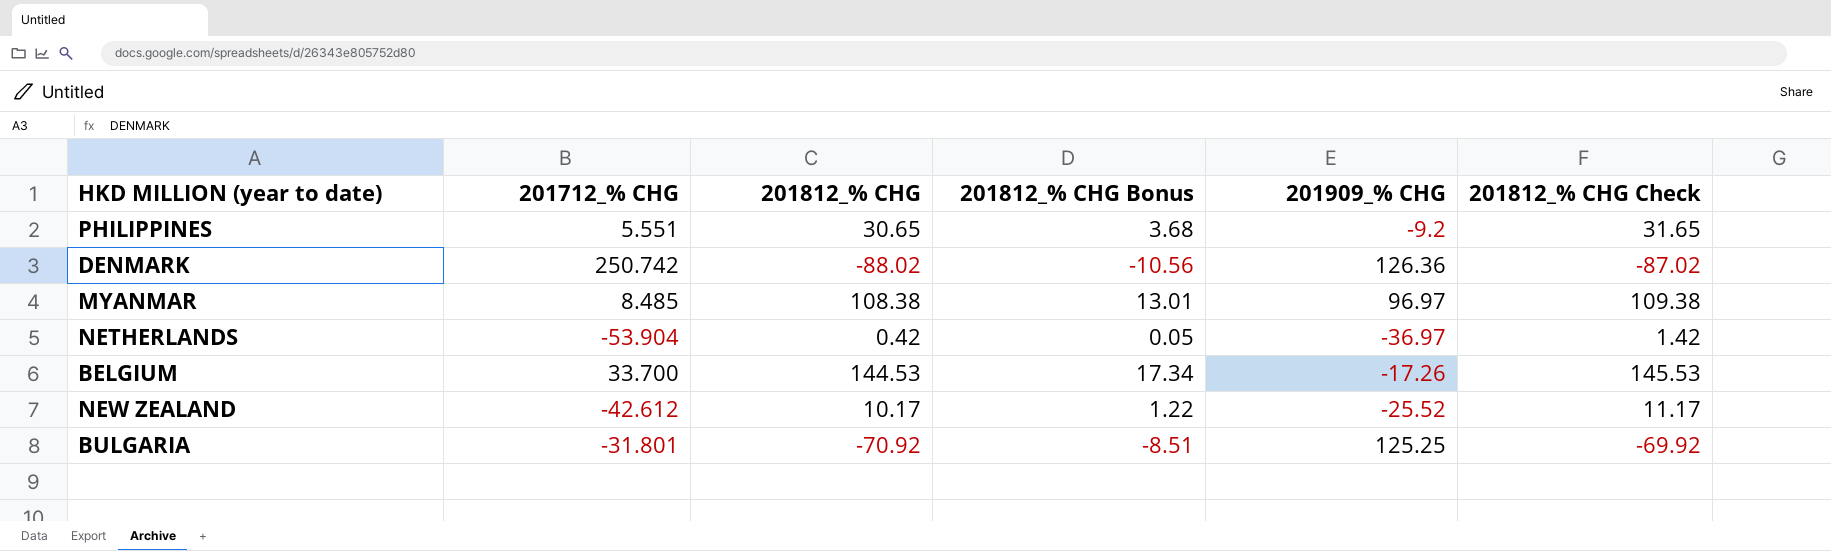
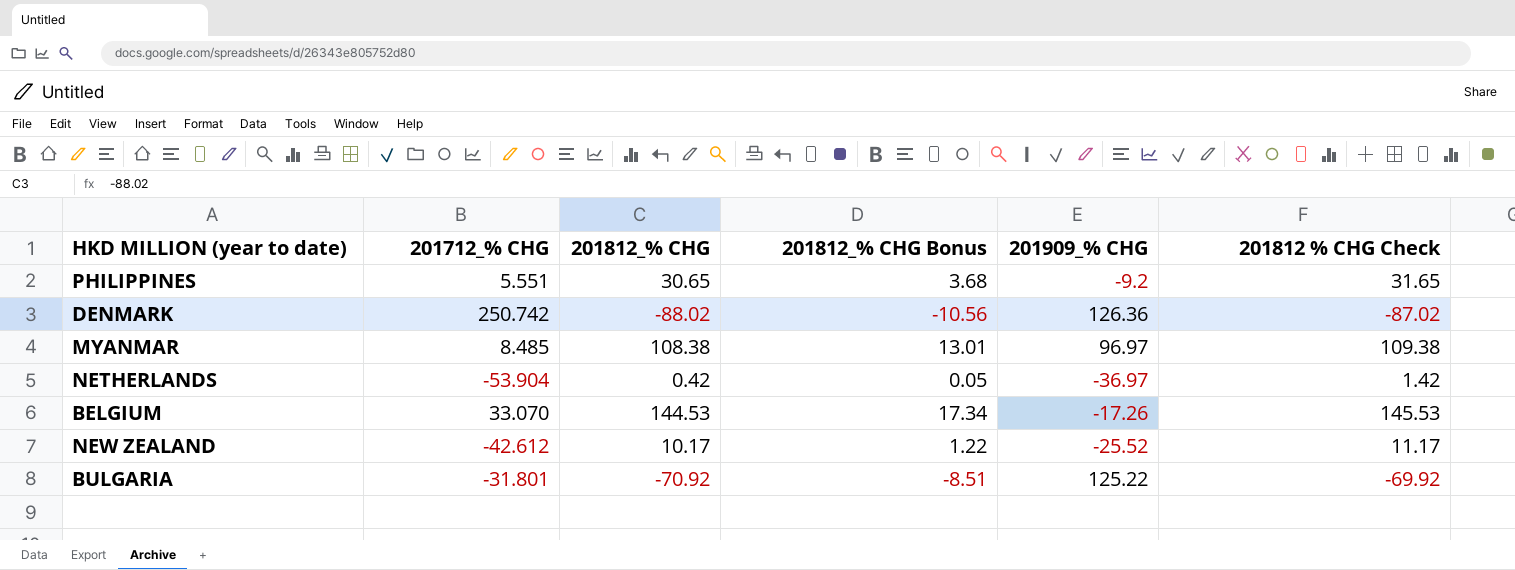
column name: 201812_% CHG Check -> 201812 % CHG Check
BELGIUM | 201712_% CHG: 33.700 -> 33.070
BULGARIA | 201909_% CHG: 125.25 -> 125.22

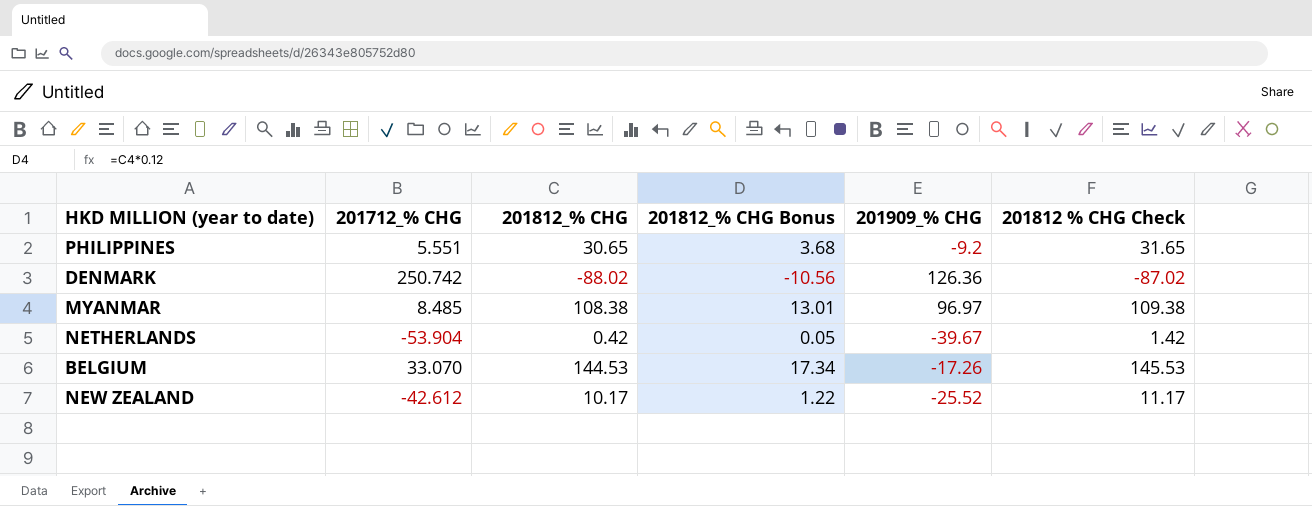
row BULGARIA: -31.801 | -70.92 | -8.51 | 125.22 | -69.92 -> none
NETHERLANDS | 201909_% CHG: -36.97 -> -39.67

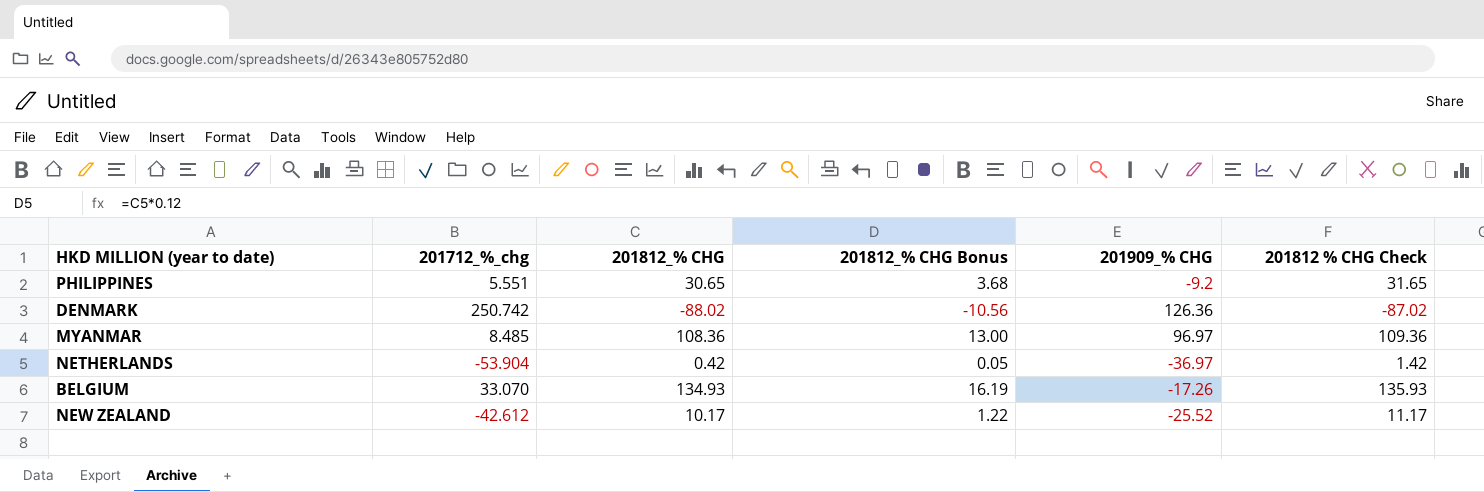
column name: 201712_% CHG -> 201712_%_chg
MYANMAR | 201812_% CHG: 108.38 -> 108.36
MYANMAR | 201812_% CHG Bonus: 13.01 -> 13.00
MYANMAR | 201812 % CHG Check: 109.38 -> 109.36
NETHERLANDS | 201909_% CHG: -39.67 -> -36.97
BELGIUM | 201812_% CHG: 144.53 -> 134.93
BELGIUM | 201812_% CHG Bonus: 17.34 -> 16.19
BELGIUM | 201812 % CHG Check: 145.53 -> 135.93

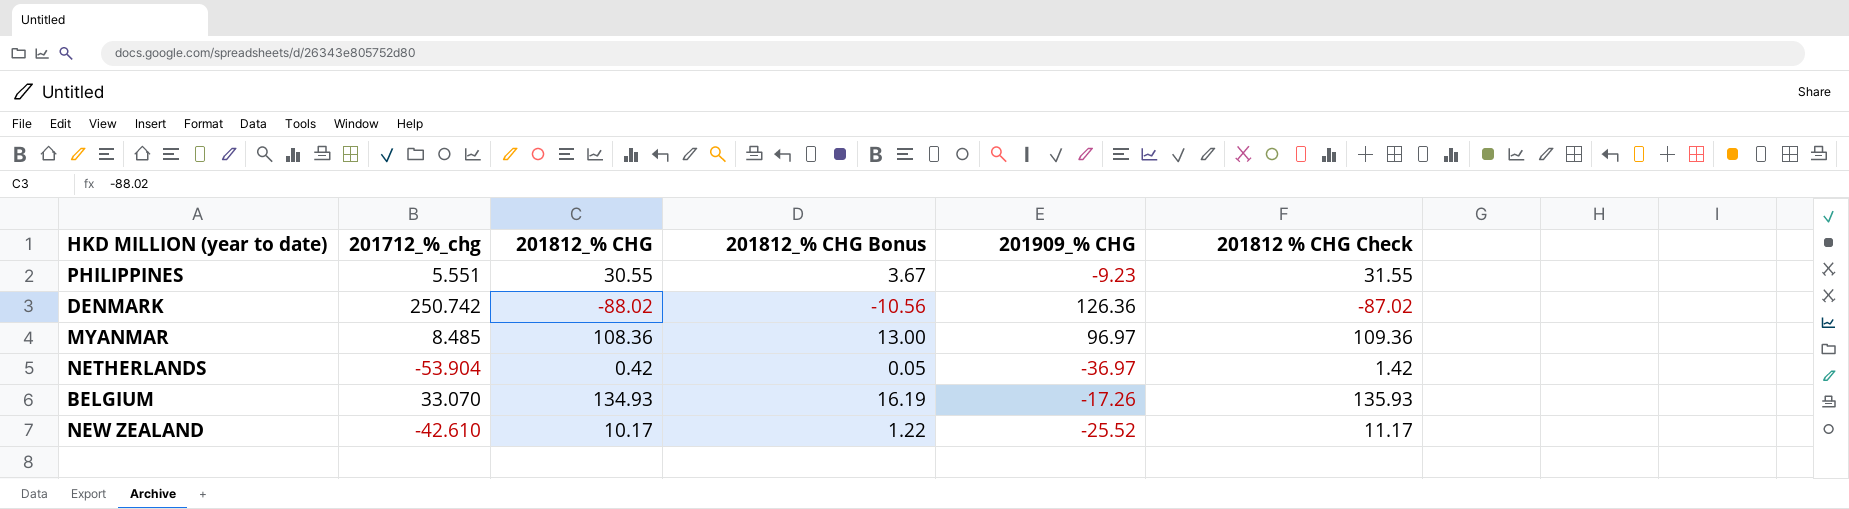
PHILIPPINES | 201812_% CHG: 30.65 -> 30.55
PHILIPPINES | 201812_% CHG Bonus: 3.68 -> 3.67
PHILIPPINES | 201909_% CHG: -9.2 -> -9.23
PHILIPPINES | 201812 % CHG Check: 31.65 -> 31.55
NEW ZEALAND | 201712_%_chg: -42.612 -> -42.610

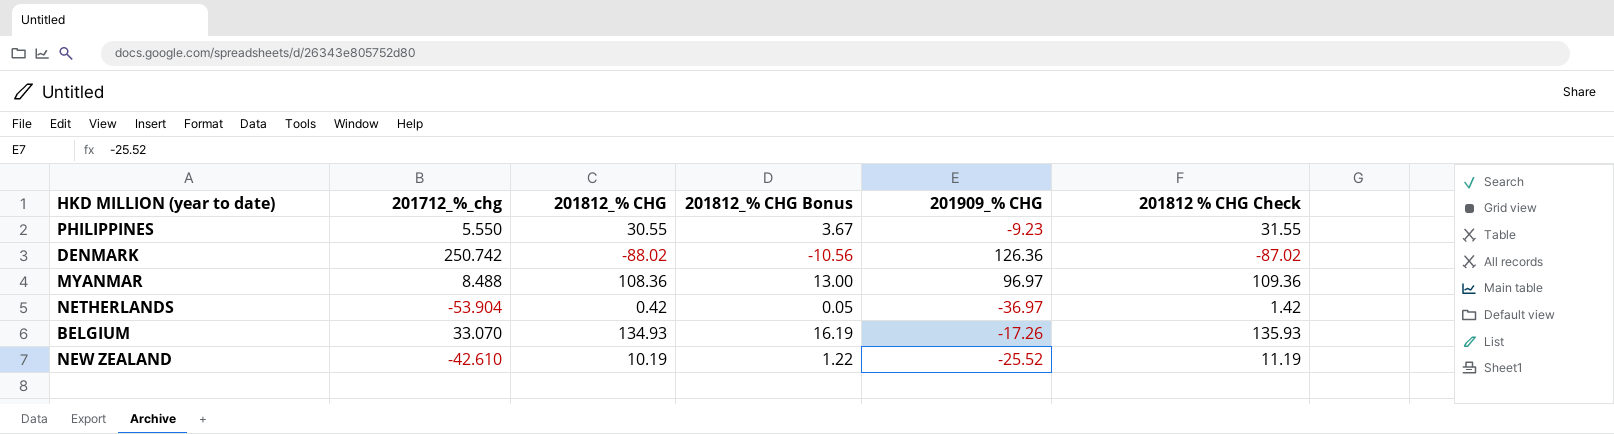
PHILIPPINES | 201712_%_chg: 5.551 -> 5.550
MYANMAR | 201712_%_chg: 8.485 -> 8.488
NEW ZEALAND | 201812_% CHG: 10.17 -> 10.19
NEW ZEALAND | 201812 % CHG Check: 11.17 -> 11.19

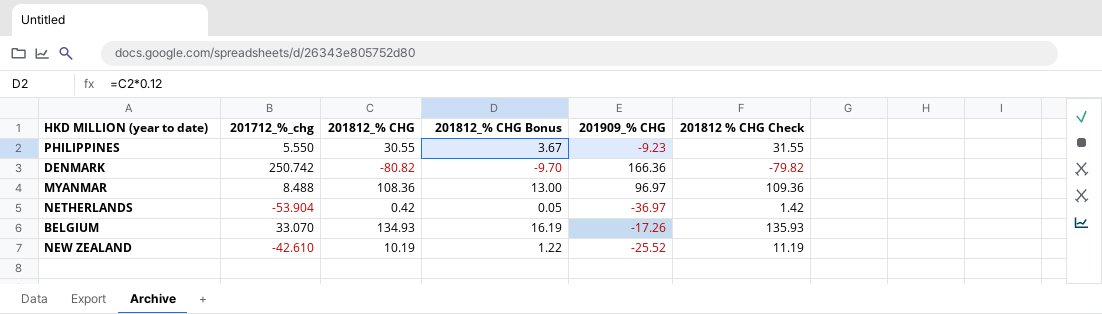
DENMARK | 201812_% CHG: -88.02 -> -80.82
DENMARK | 201812_% CHG Bonus: -10.56 -> -9.70
DENMARK | 201909_% CHG: 126.36 -> 166.36
DENMARK | 201812 % CHG Check: -87.02 -> -79.82

